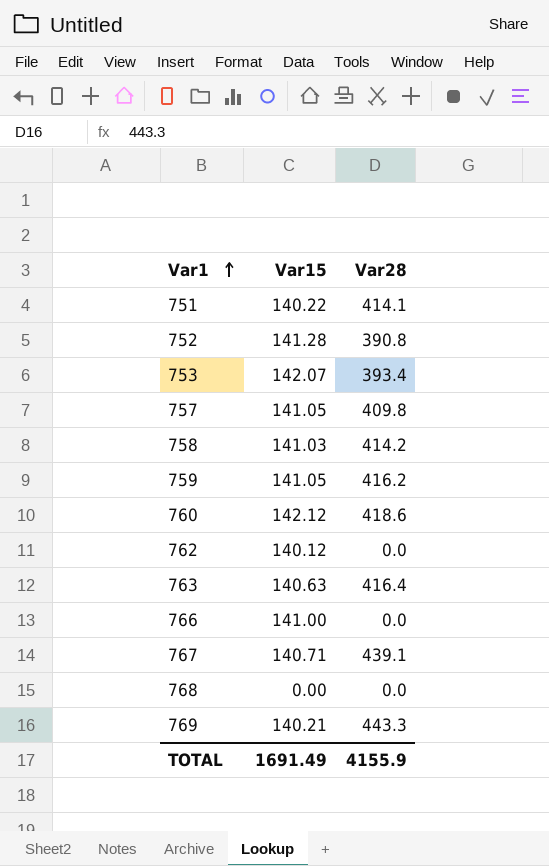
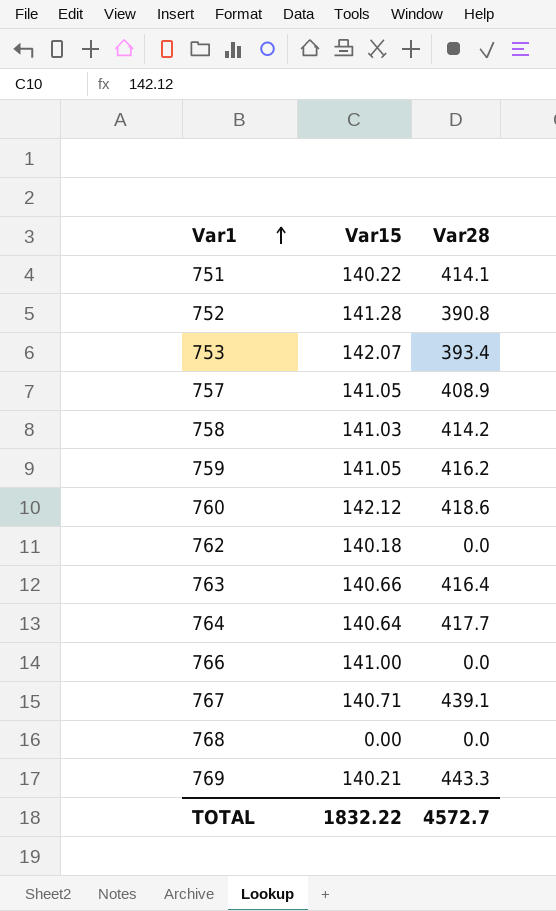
757 | Var28: 409.8 -> 408.9
762 | Var15: 140.12 -> 140.18
763 | Var15: 140.63 -> 140.66
row 764: none -> 140.64 | 417.7
TOTAL | Var15: 1691.49 -> 1832.22
TOTAL | Var28: 4155.9 -> 4572.7

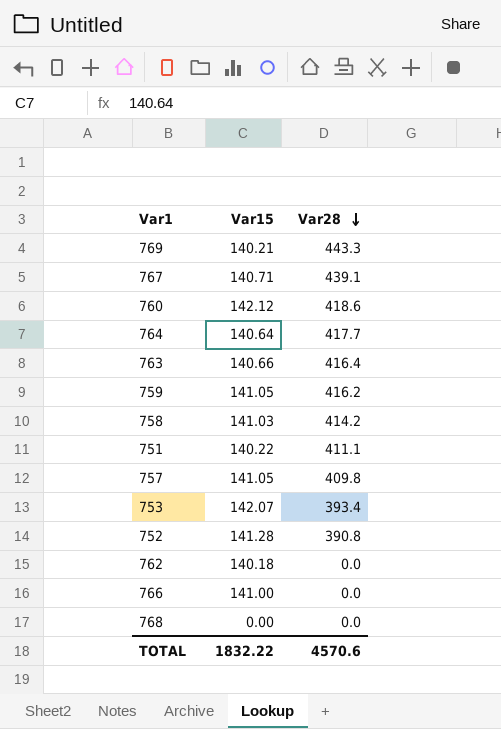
row order: Var1 ascending -> Var28 descending
751 | Var28: 414.1 -> 411.1
757 | Var28: 408.9 -> 409.8
TOTAL | Var28: 4572.7 -> 4570.6

